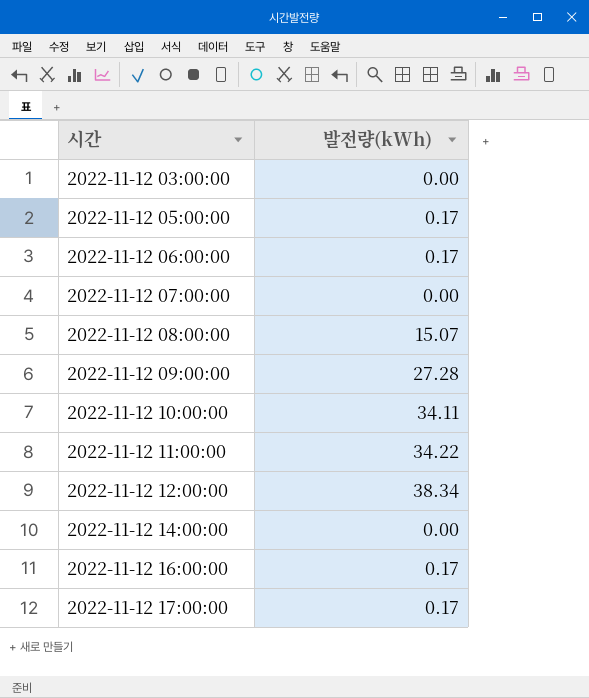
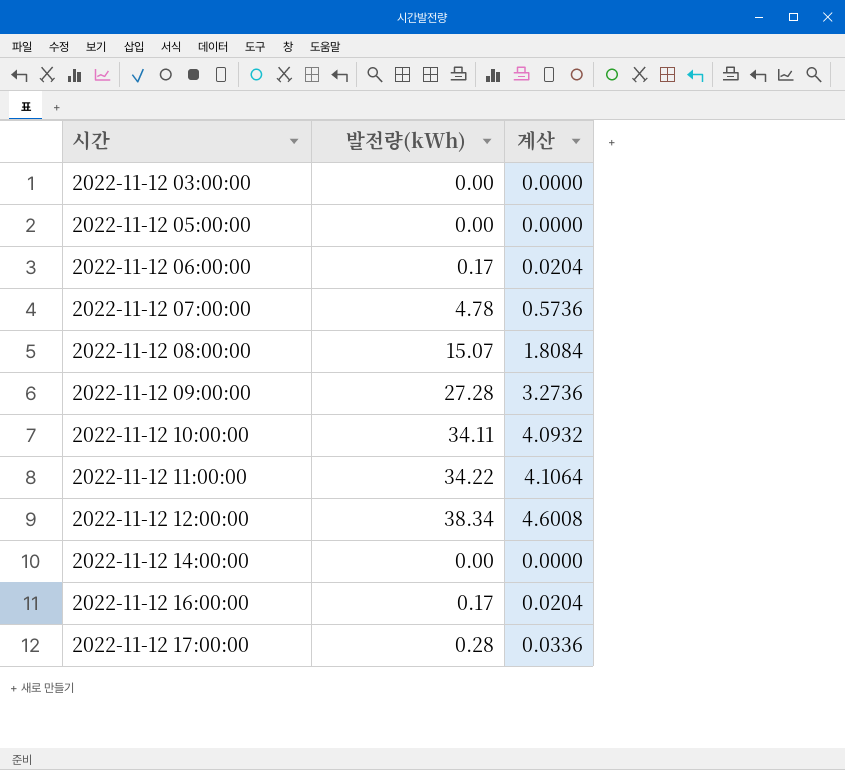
column 계산 | formula: none -> [발전량(kWh)] * 0.12
2022-11-12 05:00:00 | 발전량(kWh): 0.17 -> 0.00
2022-11-12 07:00:00 | 발전량(kWh): 0.00 -> 4.78
2022-11-12 17:00:00 | 발전량(kWh): 0.17 -> 0.28

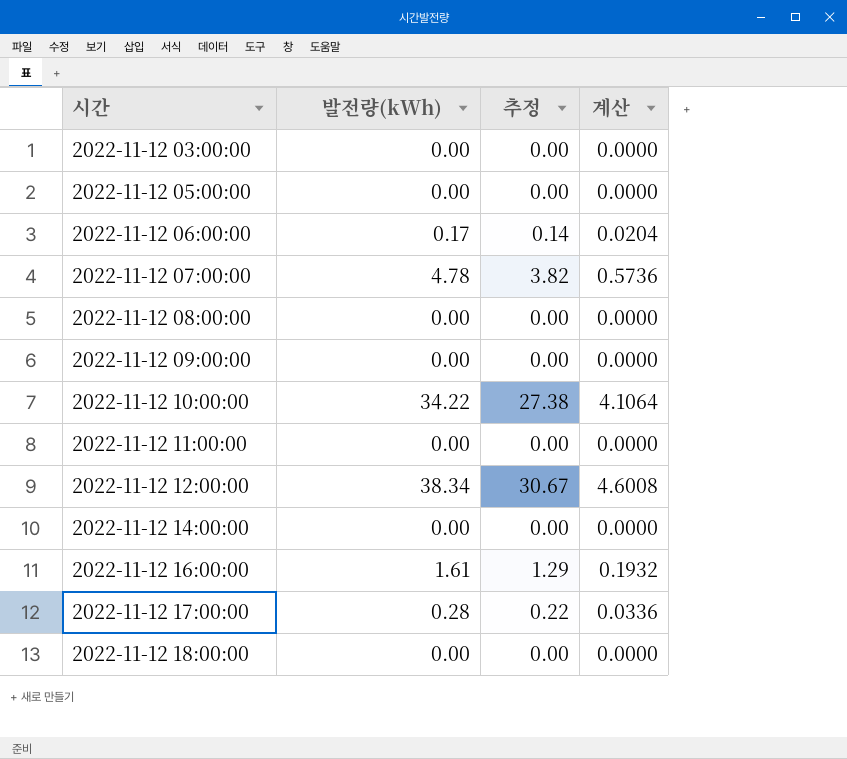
column 추정 | formula: none -> [발전량(kWh)] * 0.8
2022-11-12 08:00:00 | 발전량(kWh): 15.07 -> 0.00
2022-11-12 08:00:00 | 계산: 1.8084 -> 0.0000
2022-11-12 09:00:00 | 발전량(kWh): 27.28 -> 0.00
2022-11-12 09:00:00 | 계산: 3.2736 -> 0.0000
2022-11-12 10:00:00 | 발전량(kWh): 34.11 -> 34.22
2022-11-12 10:00:00 | 계산: 4.0932 -> 4.1064
2022-11-12 11:00:00 | 발전량(kWh): 34.22 -> 0.00
2022-11-12 11:00:00 | 계산: 4.1064 -> 0.0000
2022-11-12 16:00:00 | 발전량(kWh): 0.17 -> 1.61
2022-11-12 16:00:00 | 계산: 0.0204 -> 0.1932
row 2022-11-12 18:00:00: none -> 0.00 | 0.00 | 0.0000

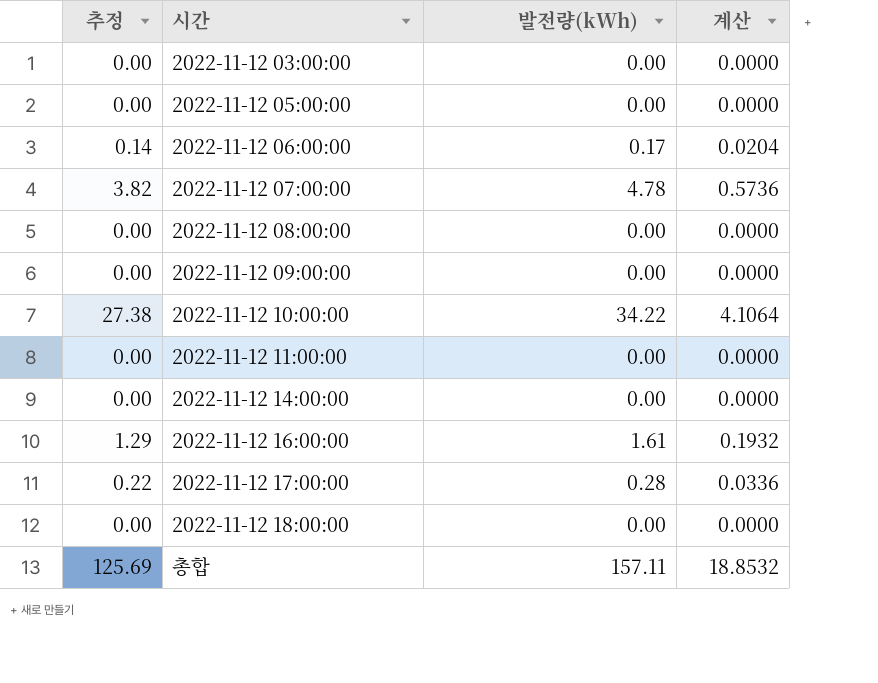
column 추정 | position: 3 -> 1
row 2022-11-12 12:00:00: 38.34 | 30.67 | 4.6008 -> none
row 총합: none -> 125.69 | 157.11 | 18.8532

